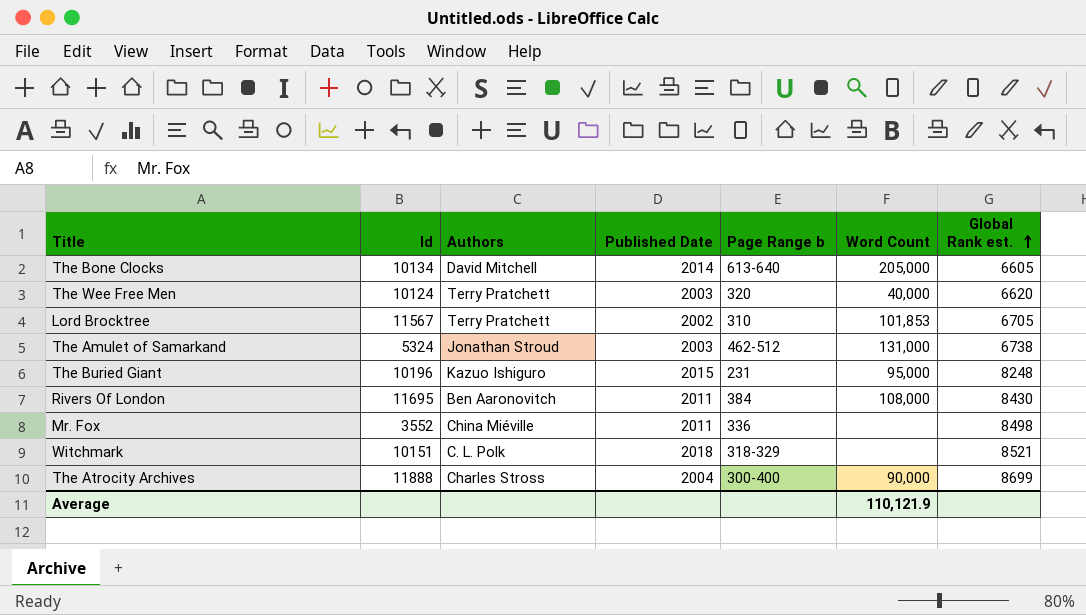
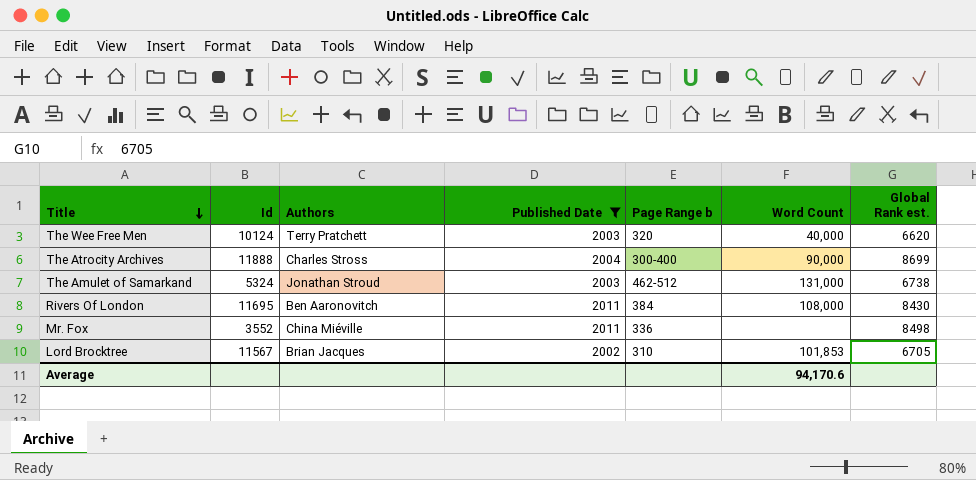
filter: none -> Published Date <= 2011
row order: Global Rank est. ascending -> Title descending
Lord Brocktree | Authors: Terry Pratchett -> Brian Jacques
Average | Word Count: 110,121.9 -> 94,170.6

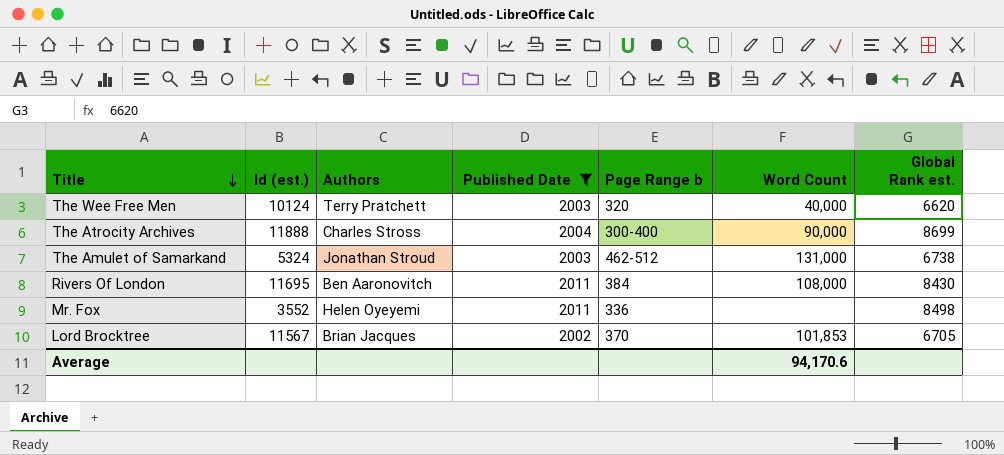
column name: Id -> Id (est.)
Mr. Fox | Authors: China Miéville -> Helen Oyeyemi
Lord Brocktree | Page Range b: 310 -> 370

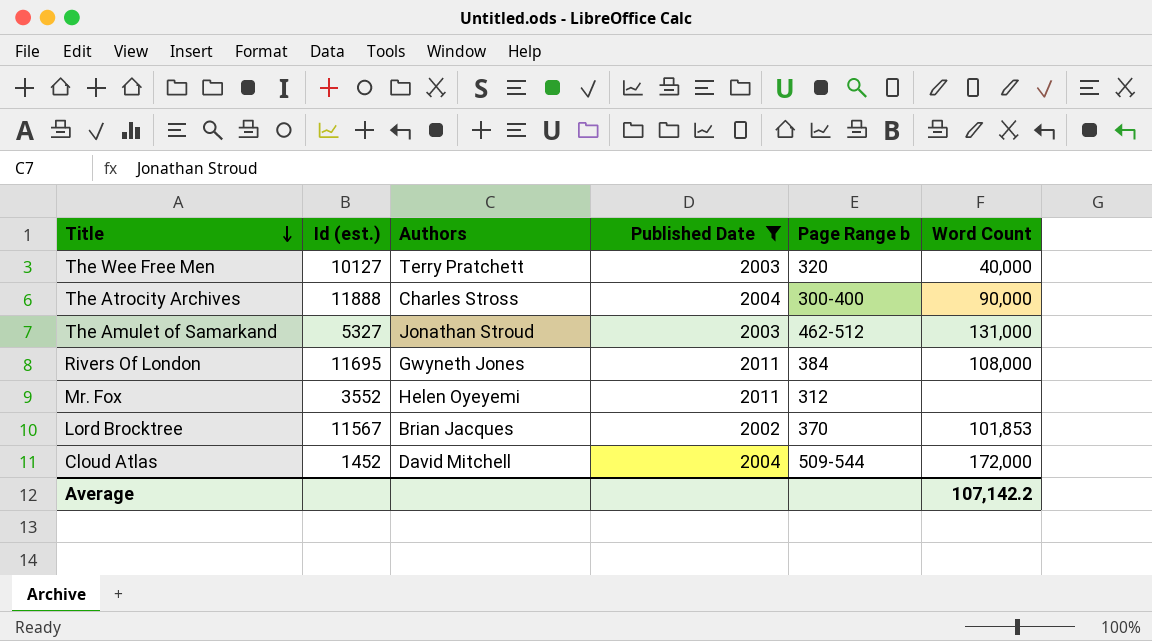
column Global Rank est. | position: 7 -> none
The Wee Free Men | Id (est.): 10124 -> 10127
The Amulet of Samarkand | Id (est.): 5324 -> 5327
Rivers Of London | Authors: Ben Aaronovitch -> Gwyneth Jones
Mr. Fox | Page Range b: 336 -> 312
row Cloud Atlas: none -> 1452 | David Mitchell | 2004 | 509-544 | 172,000
Average | Word Count: 94,170.6 -> 107,142.2

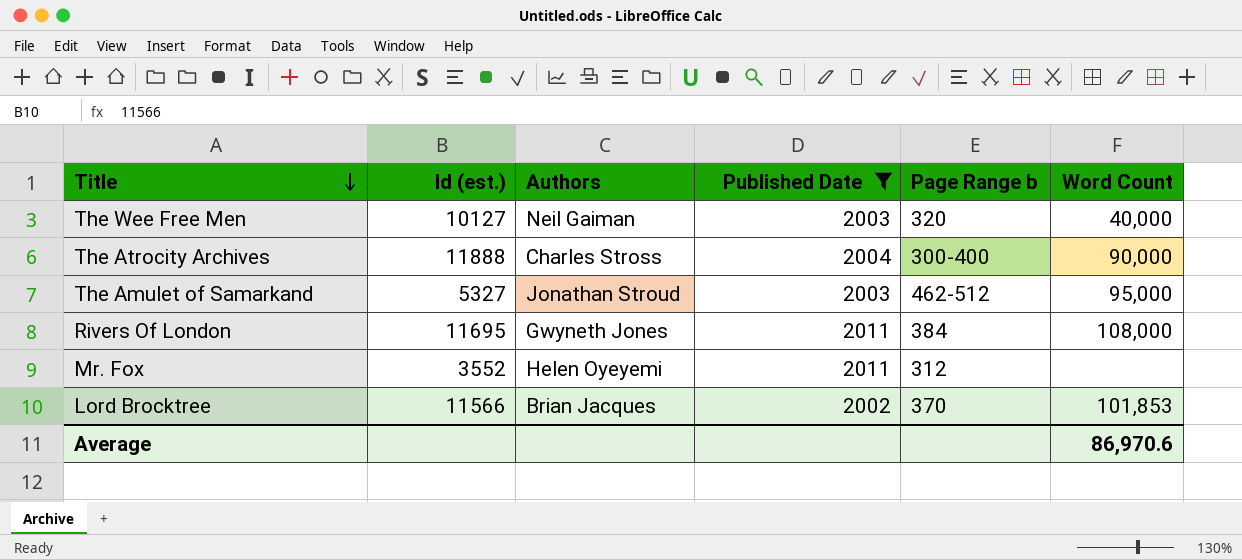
row Cloud Atlas: 1452 | David Mitchell | 2004 | 509-544 | 172,000 -> none
The Wee Free Men | Authors: Terry Pratchett -> Neil Gaiman
The Amulet of Samarkand | Word Count: 131,000 -> 95,000
Lord Brocktree | Id (est.): 11567 -> 11566
Average | Word Count: 107,142.2 -> 86,970.6

